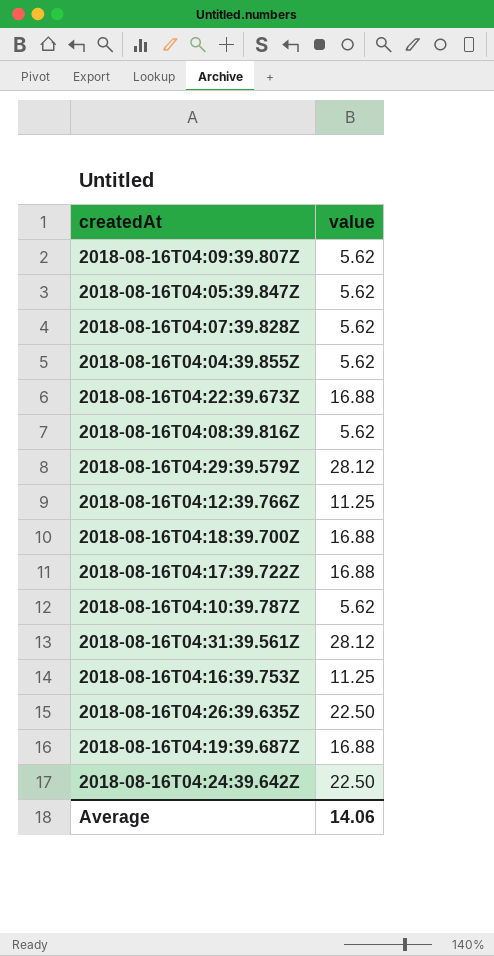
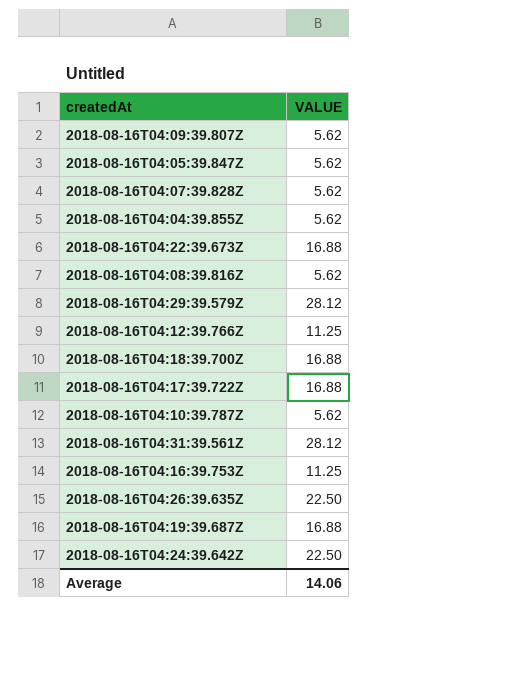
column name: value -> VALUE

